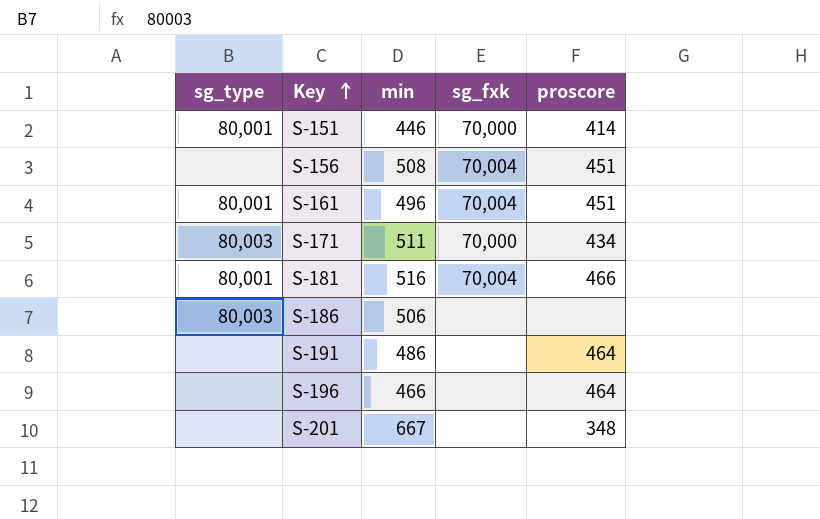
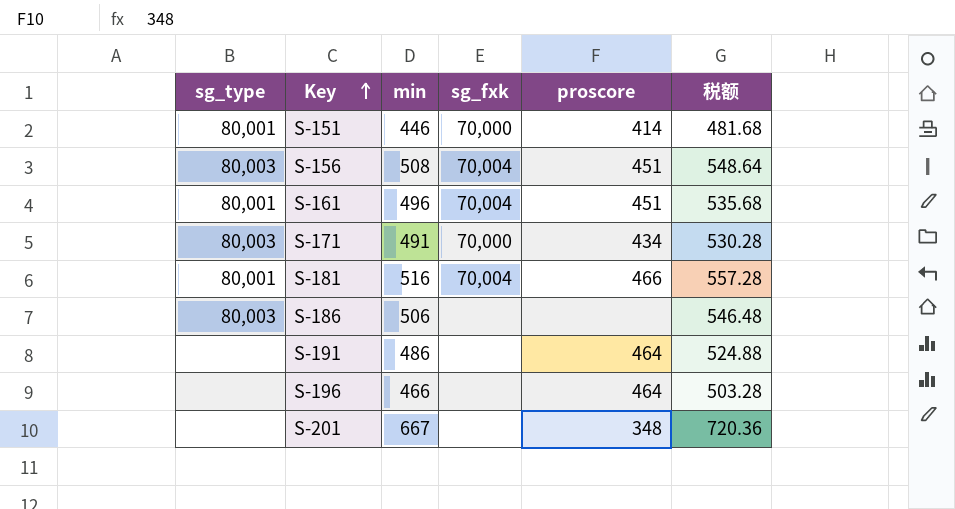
column 税额 | formula: none -> [min] * 1.08
S-156 | sg_type: none -> 80,003
S-171 | min: 511 -> 491

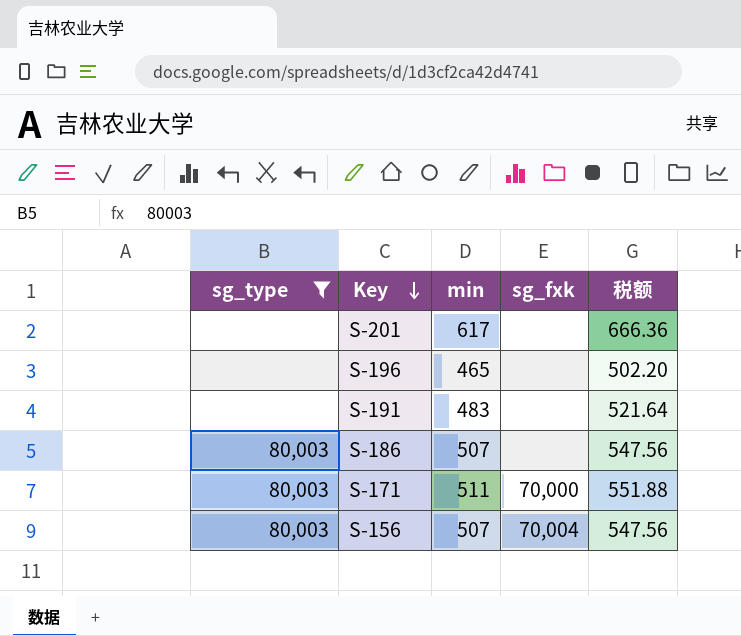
filter: none -> sg_type != 80,001
row order: Key ascending -> Key descending
column proscore | position: 5 -> none
S-201 | min: 667 -> 617
S-201 | 税额: 720.36 -> 666.36
S-196 | min: 466 -> 465
S-196 | 税额: 503.28 -> 502.20
S-191 | min: 486 -> 483
S-191 | 税额: 524.88 -> 521.64
S-186 | min: 506 -> 507
S-186 | 税额: 546.48 -> 547.56
S-171 | min: 491 -> 511
S-171 | 税额: 530.28 -> 551.88
S-156 | min: 508 -> 507
S-156 | 税额: 548.64 -> 547.56

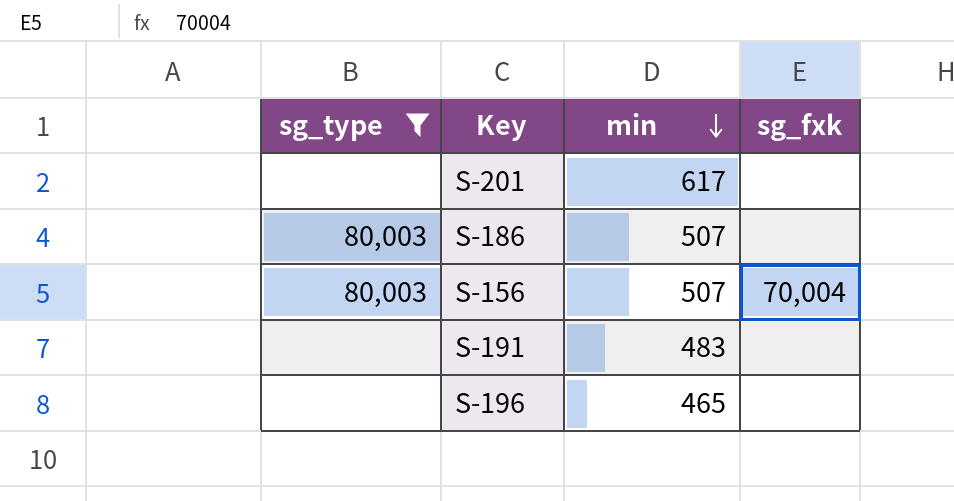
row order: Key descending -> min descending
column 税额 | formula: [min] * 1.08 -> none
row S-171: 80,003 | 511 | 70,000 | 551.88 -> none

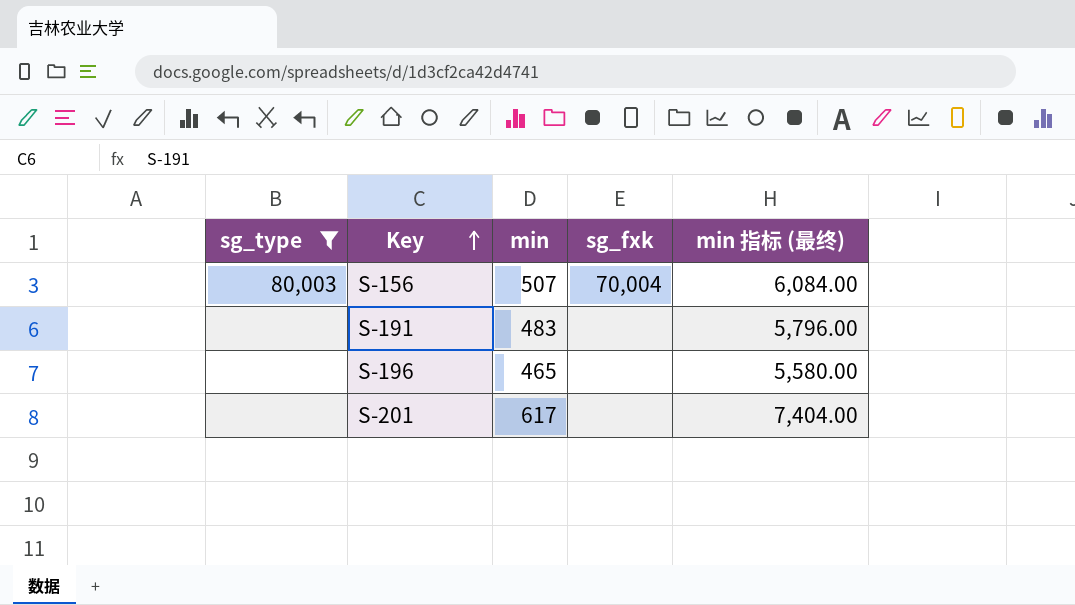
row order: min descending -> Key ascending
column min 指标 (最终) | formula: none -> [min] * 12
row S-186: 80,003 | 507 | none -> none

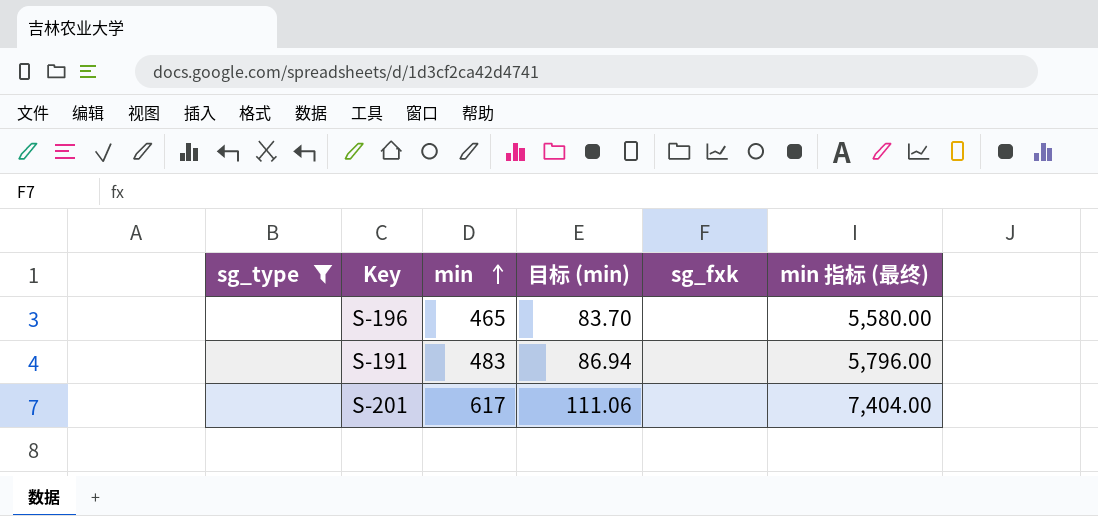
row order: Key ascending -> min ascending
column 目标 (min) | formula: none -> [min] * 0.18
row S-156: 80,003 | 507 | 70,004 | 6,084.00 -> none

